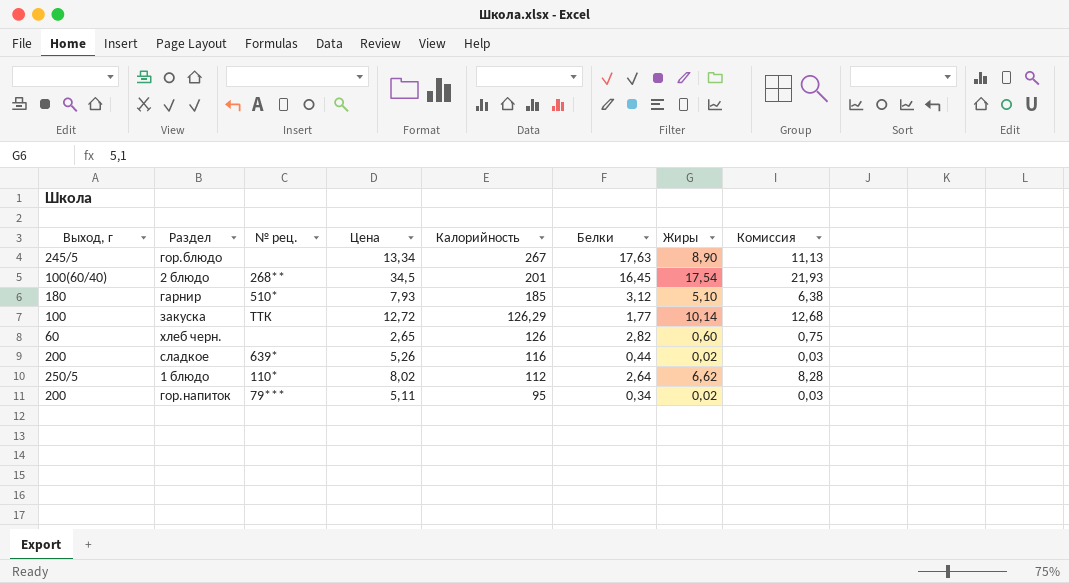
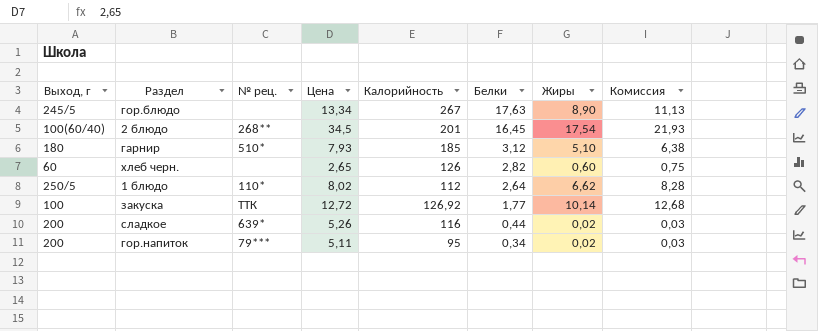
row order: Калорийность descending -> Белки descending
закуска | Калорийность: 126,29 -> 126,92

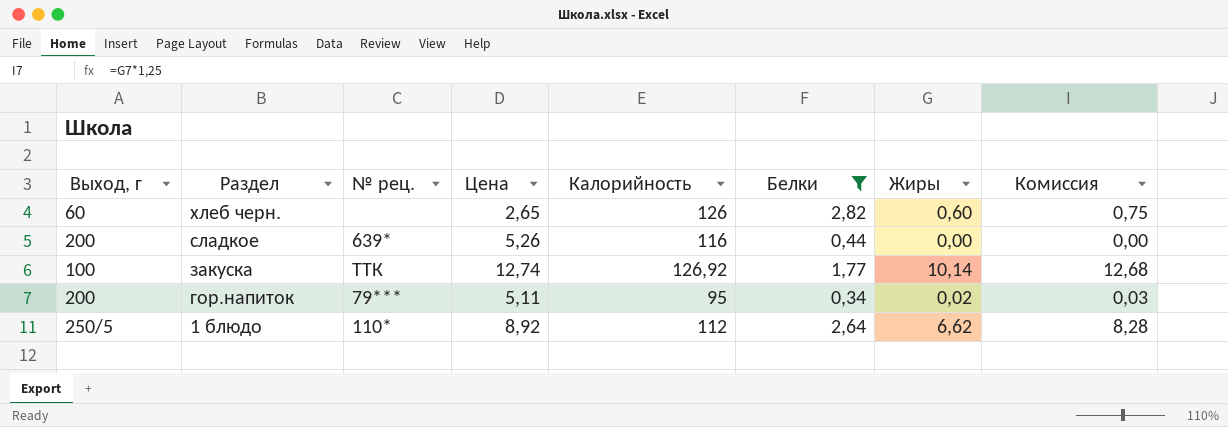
filter: none -> Белки <= 2,82
row order: Белки descending -> Раздел descending
сладкое | Жиры: 0,02 -> 0,00
сладкое | Комиссия: 0,03 -> 0,00
закуска | Цена: 12,72 -> 12,74
1 блюдо | Цена: 8,02 -> 8,92

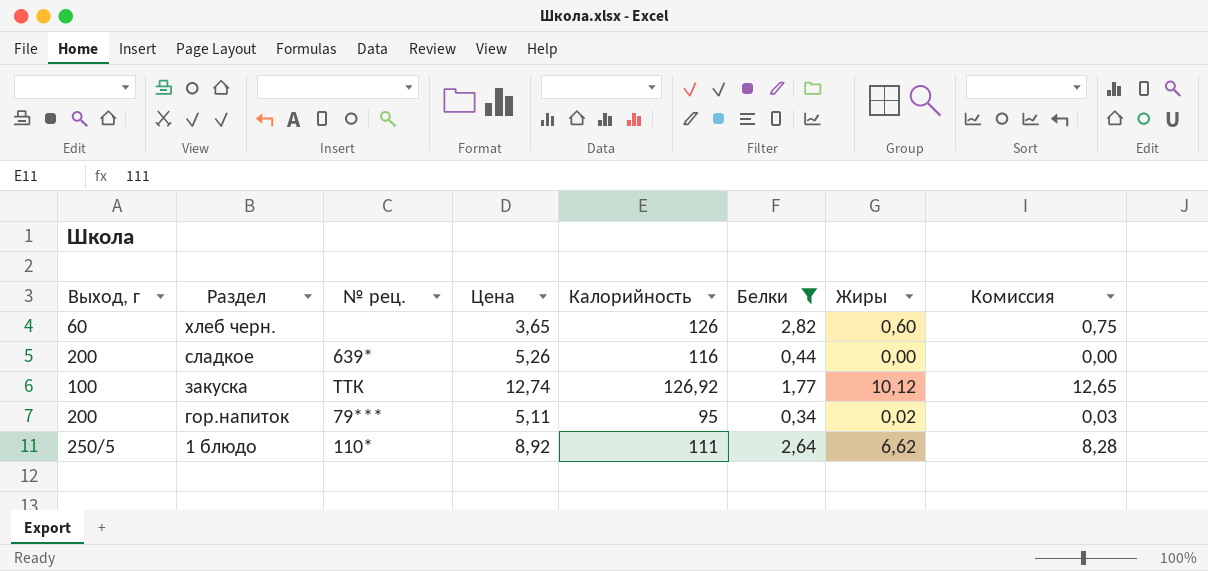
хлеб черн. | Цена: 2,65 -> 3,65
закуска | Жиры: 10,14 -> 10,12
закуска | Комиссия: 12,68 -> 12,65
1 блюдо | Калорийность: 112 -> 111

